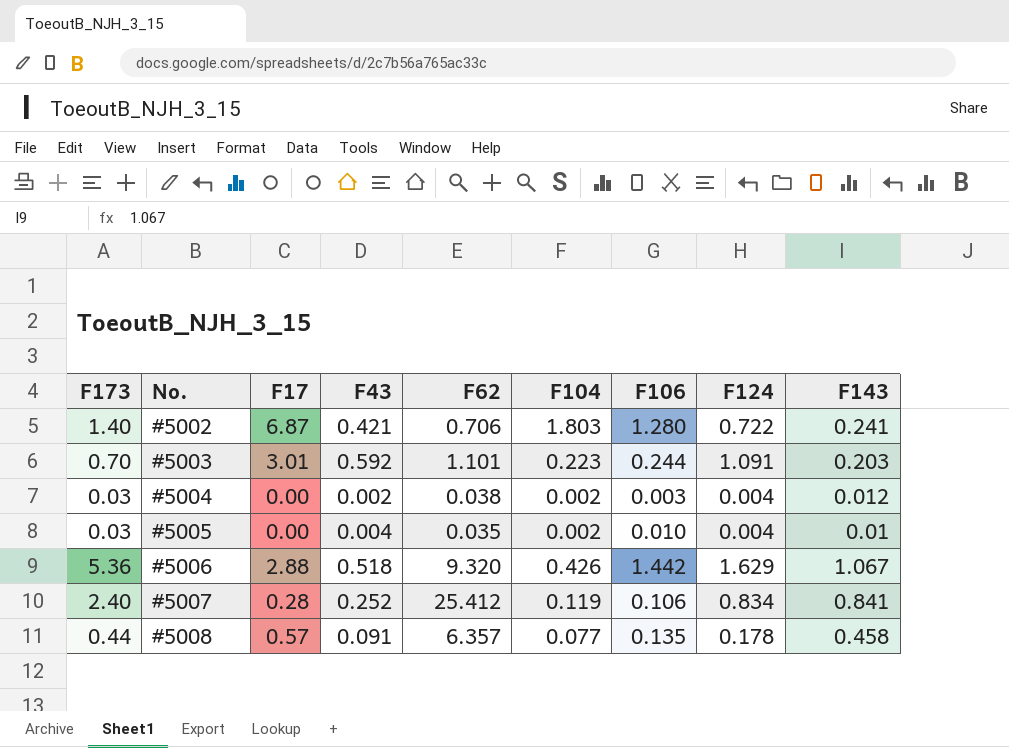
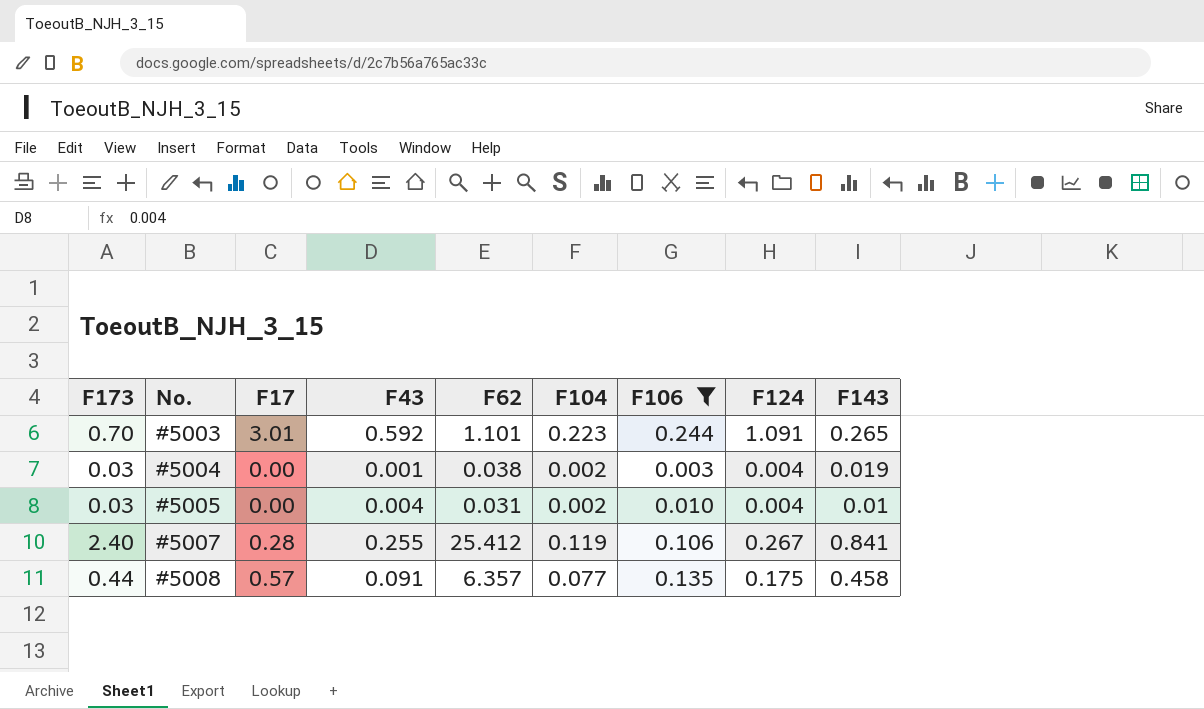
filter: none -> F106 <= 0.244
#5003 | F143: 0.203 -> 0.265
#5004 | F43: 0.002 -> 0.001
#5004 | F143: 0.012 -> 0.019
#5005 | F62: 0.035 -> 0.031
#5007 | F43: 0.252 -> 0.255
#5007 | F124: 0.834 -> 0.267
#5008 | F124: 0.178 -> 0.175

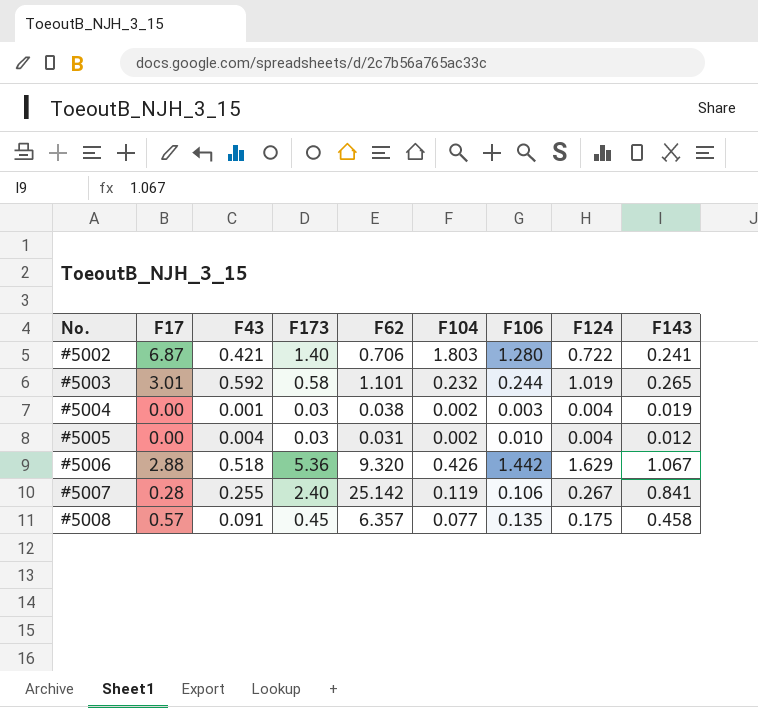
filter: F106 <= 0.244 -> none
column F173 | position: 1 -> 4
#5003 | F173: 0.70 -> 0.58
#5003 | F104: 0.223 -> 0.232
#5003 | F124: 1.091 -> 1.019
#5005 | F143: 0.01 -> 0.012
#5007 | F62: 25.412 -> 25.142
#5008 | F173: 0.44 -> 0.45

